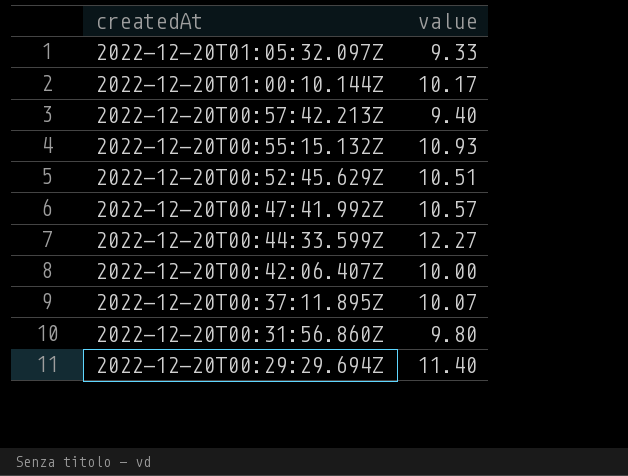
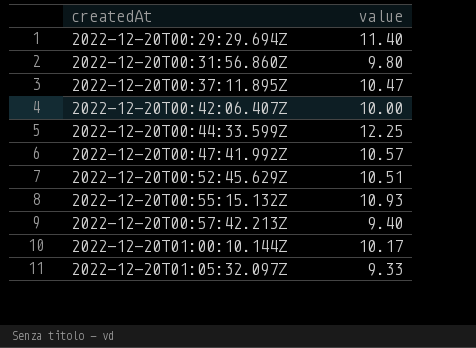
row order: createdAt descending -> createdAt ascending
2022-12-20T00:37:11.895Z | value: 10.07 -> 10.47
2022-12-20T00:44:33.599Z | value: 12.27 -> 12.25

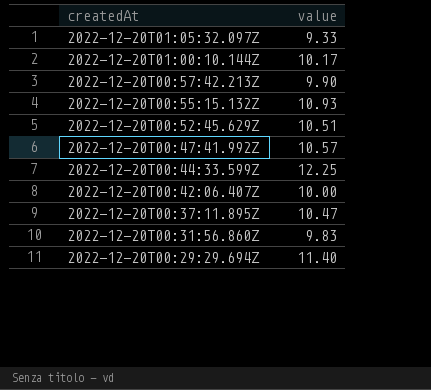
row order: createdAt ascending -> createdAt descending
2022-12-20T00:57:42.213Z | value: 9.40 -> 9.90
2022-12-20T00:31:56.860Z | value: 9.80 -> 9.83

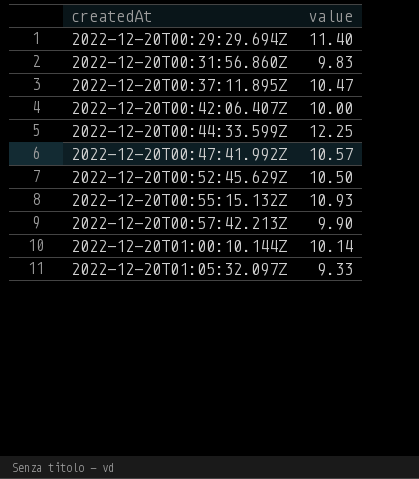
row order: createdAt descending -> createdAt ascending
2022-12-20T00:52:45.629Z | value: 10.51 -> 10.50
2022-12-20T01:00:10.144Z | value: 10.17 -> 10.14

